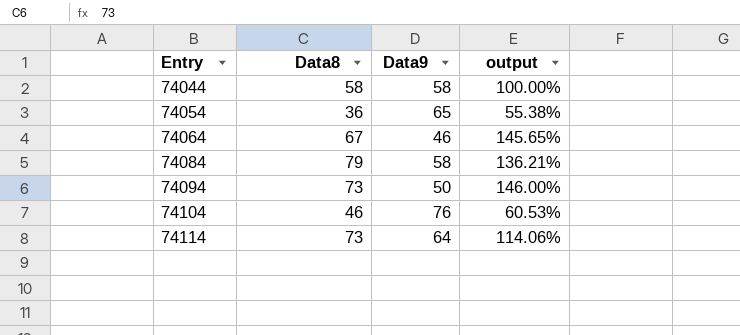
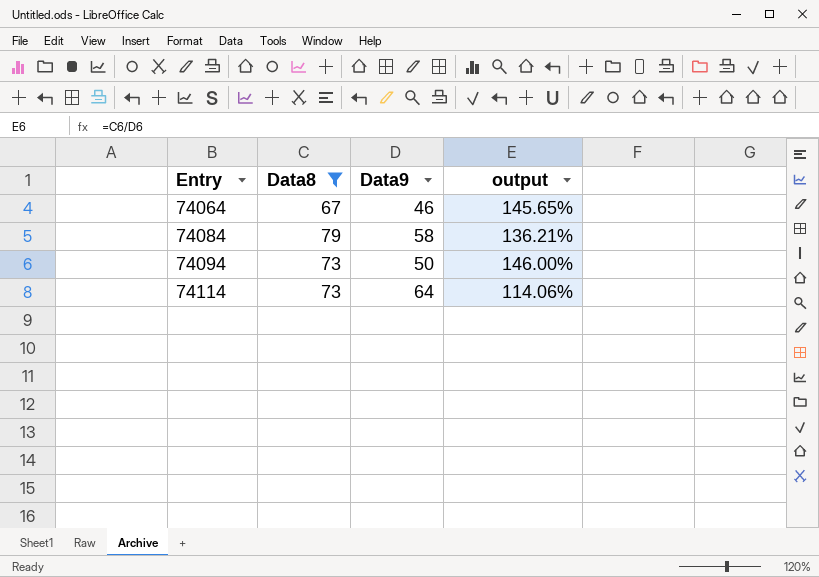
filter: none -> Data8 >= 67

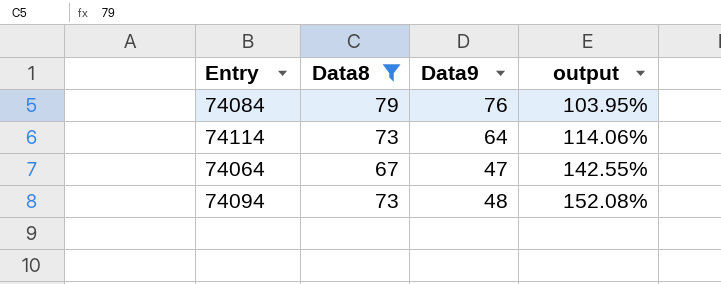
row order: Entry ascending -> output ascending
74084 | Data9: 58 -> 76
74084 | output: 136.21% -> 103.95%
74064 | Data9: 46 -> 47
74064 | output: 145.65% -> 142.55%
74094 | Data9: 50 -> 48
74094 | output: 146.00% -> 152.08%

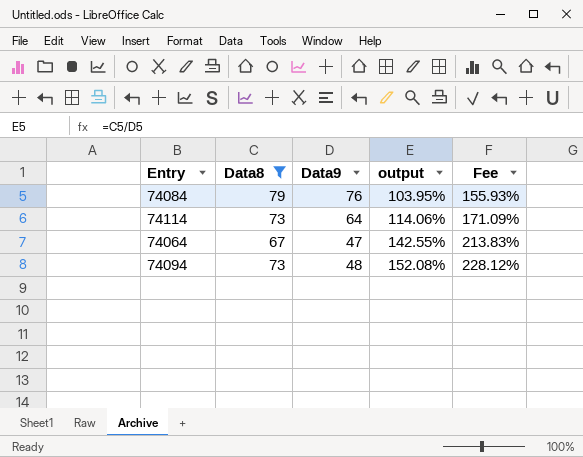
column Fee | formula: none -> [output] * 1.5

